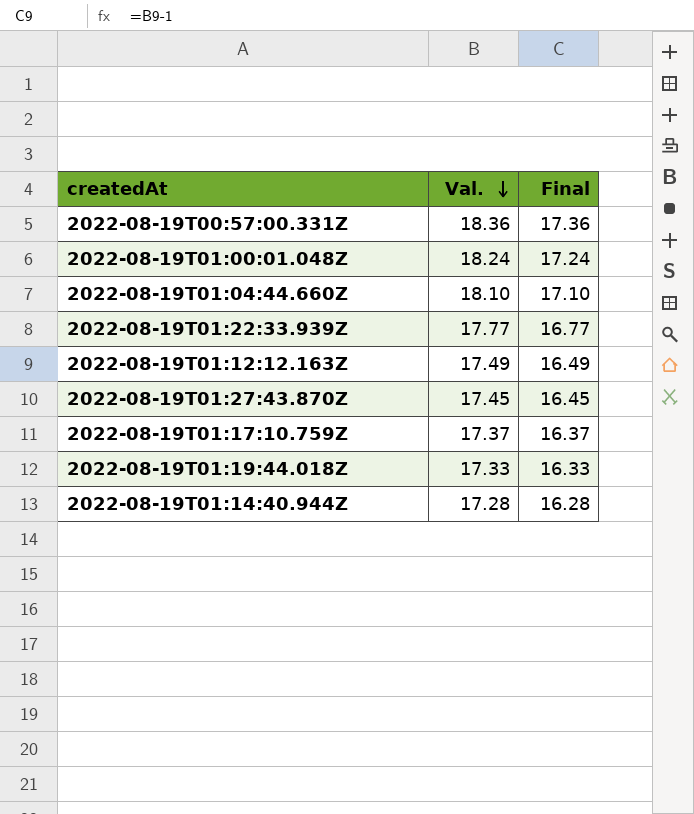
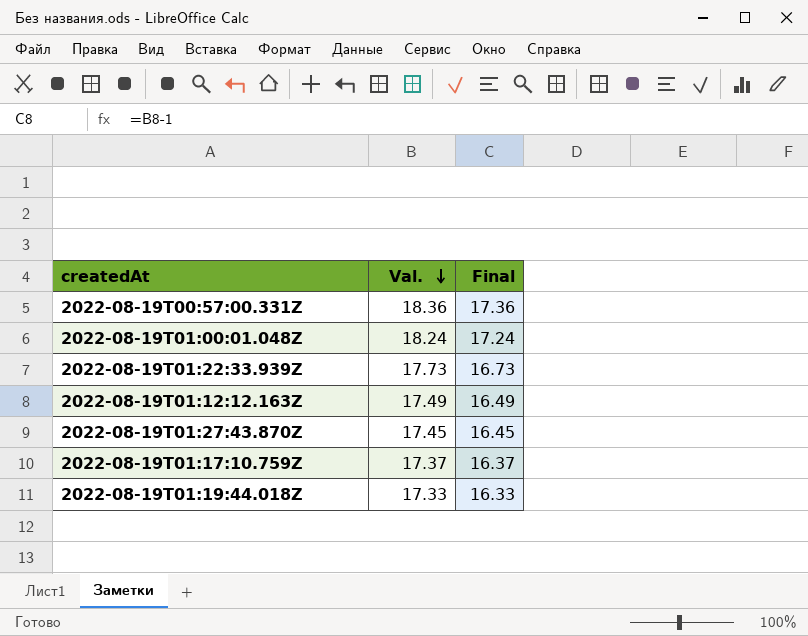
row 2022-08-19T01:04:44.660Z: 18.10 | 17.10 -> none
row 2022-08-19T01:14:40.944Z: 17.28 | 16.28 -> none
2022-08-19T01:22:33.939Z | Val.: 17.77 -> 17.73
2022-08-19T01:22:33.939Z | Final: 16.77 -> 16.73

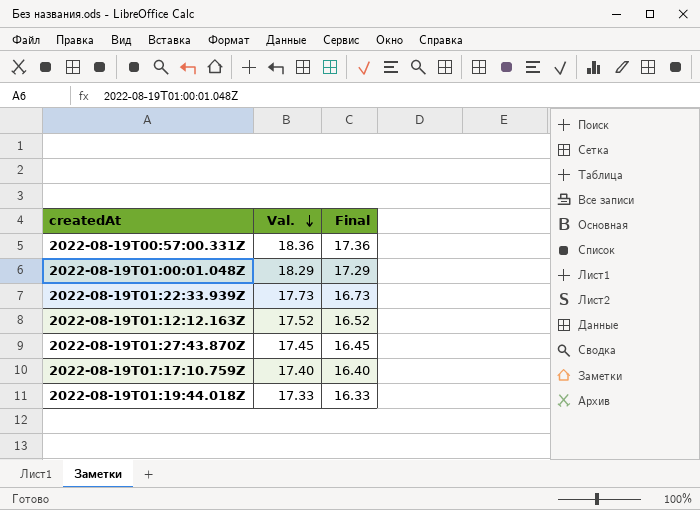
2022-08-19T01:00:01.048Z | Val.: 18.24 -> 18.29
2022-08-19T01:00:01.048Z | Final: 17.24 -> 17.29
2022-08-19T01:12:12.163Z | Val.: 17.49 -> 17.52
2022-08-19T01:12:12.163Z | Final: 16.49 -> 16.52
2022-08-19T01:17:10.759Z | Val.: 17.37 -> 17.40
2022-08-19T01:17:10.759Z | Final: 16.37 -> 16.40

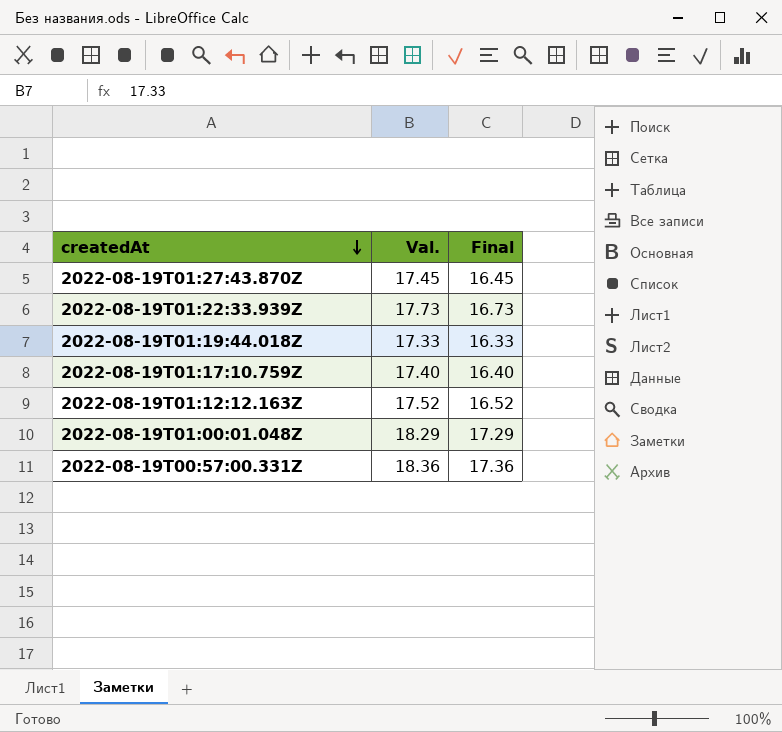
row order: Val. descending -> createdAt descending

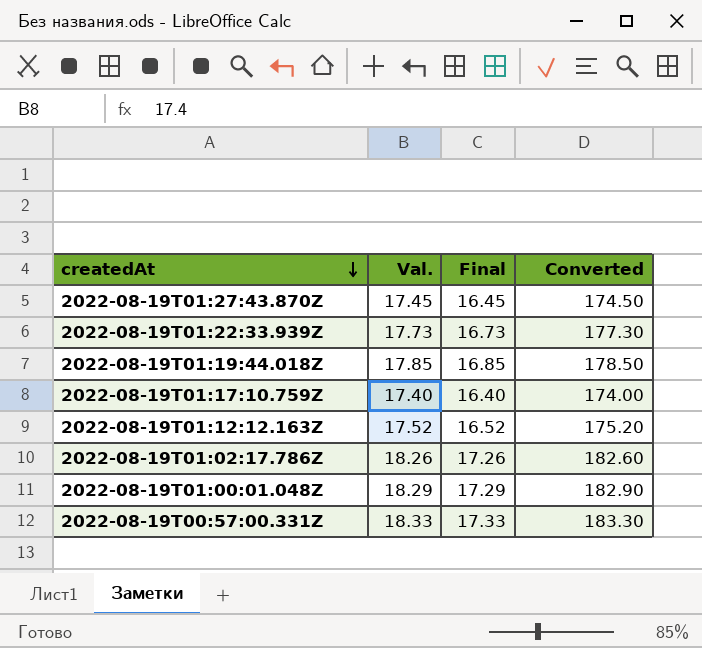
column Converted | formula: none -> [Val.] * 10
2022-08-19T01:19:44.018Z | Val.: 17.33 -> 17.85
2022-08-19T01:19:44.018Z | Final: 16.33 -> 16.85
row 2022-08-19T01:02:17.786Z: none -> 18.26 | 17.26 | 182.60
2022-08-19T00:57:00.331Z | Val.: 18.36 -> 18.33
2022-08-19T00:57:00.331Z | Final: 17.36 -> 17.33

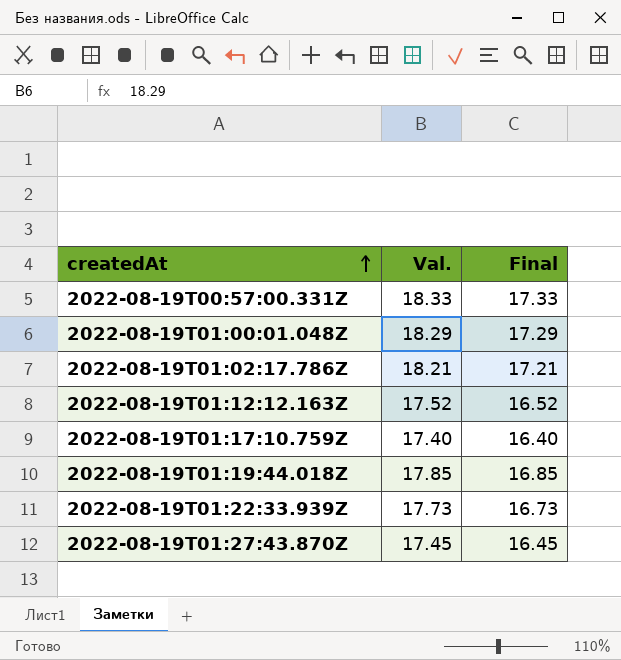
row order: createdAt descending -> createdAt ascending
column Converted | formula: [Val.] * 10 -> none
2022-08-19T01:02:17.786Z | Val.: 18.26 -> 18.21
2022-08-19T01:02:17.786Z | Final: 17.26 -> 17.21

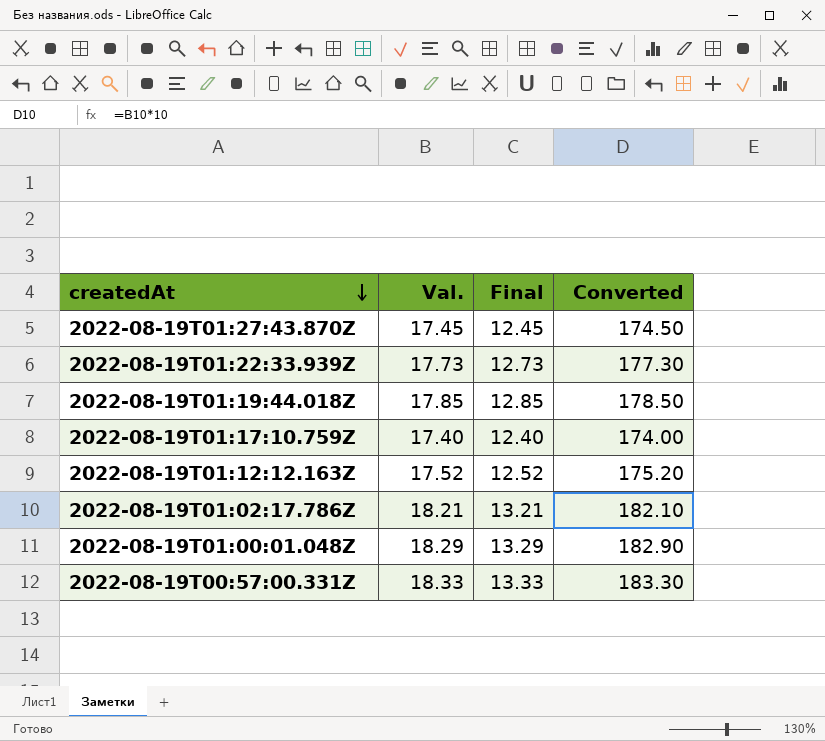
row order: createdAt ascending -> createdAt descending
column Final | formula: [Val.] - 1 -> [Val.] - 5
column Converted | formula: none -> [Val.] * 10

